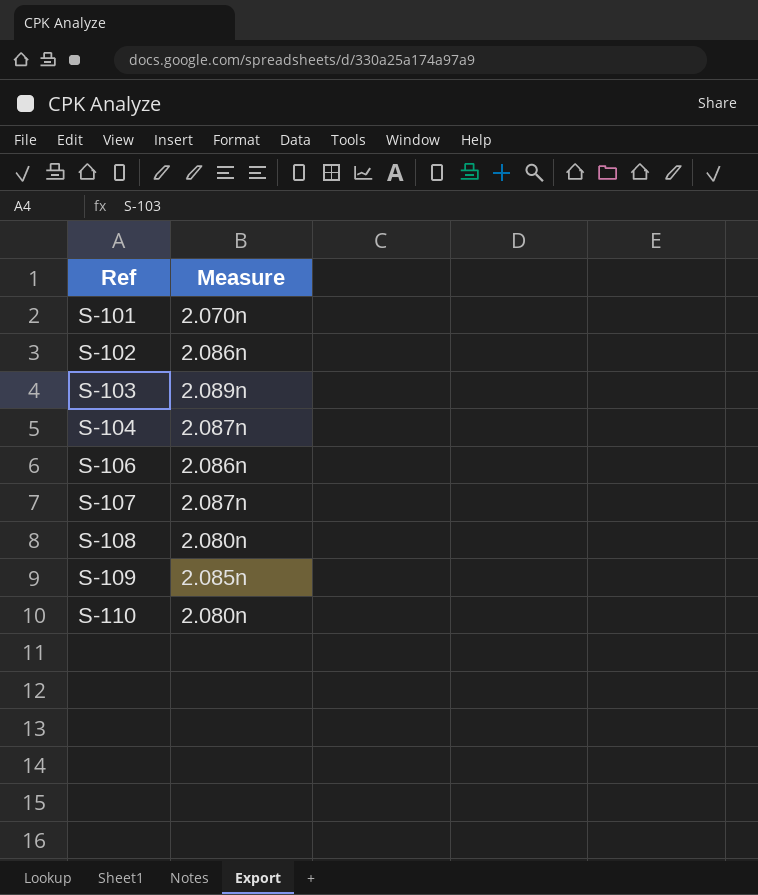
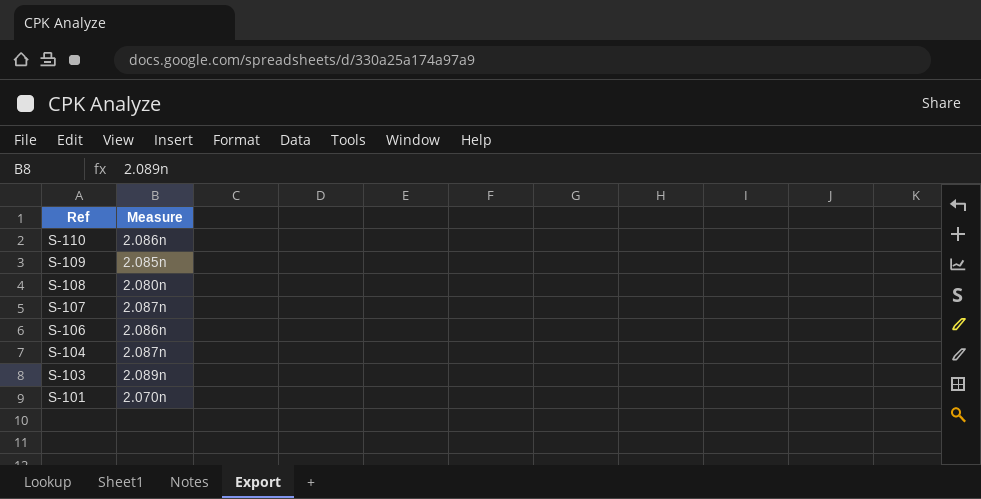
row order: Ref ascending -> Ref descending
row S-102: 2.086n -> none
S-110 | Measure: 2.080n -> 2.086n

